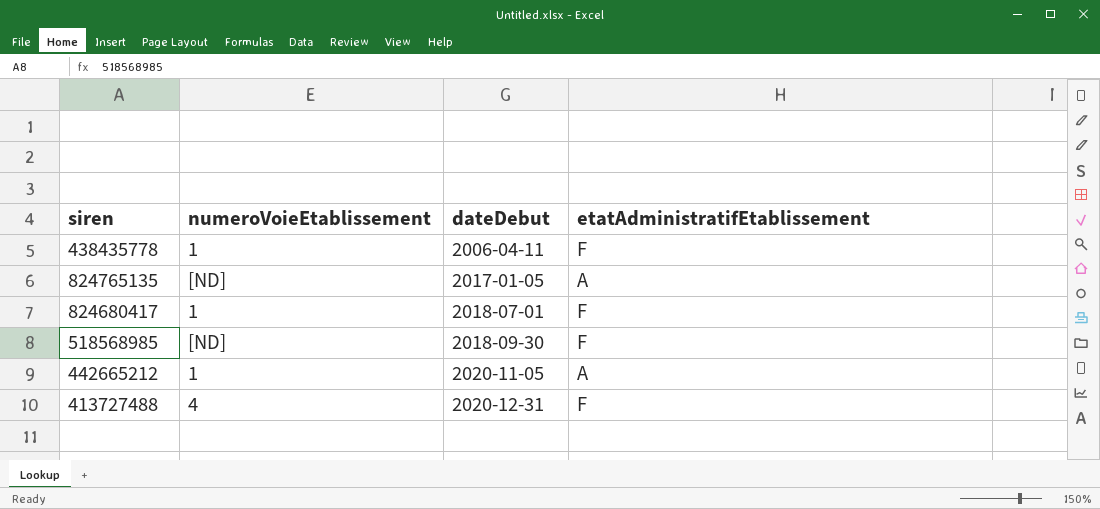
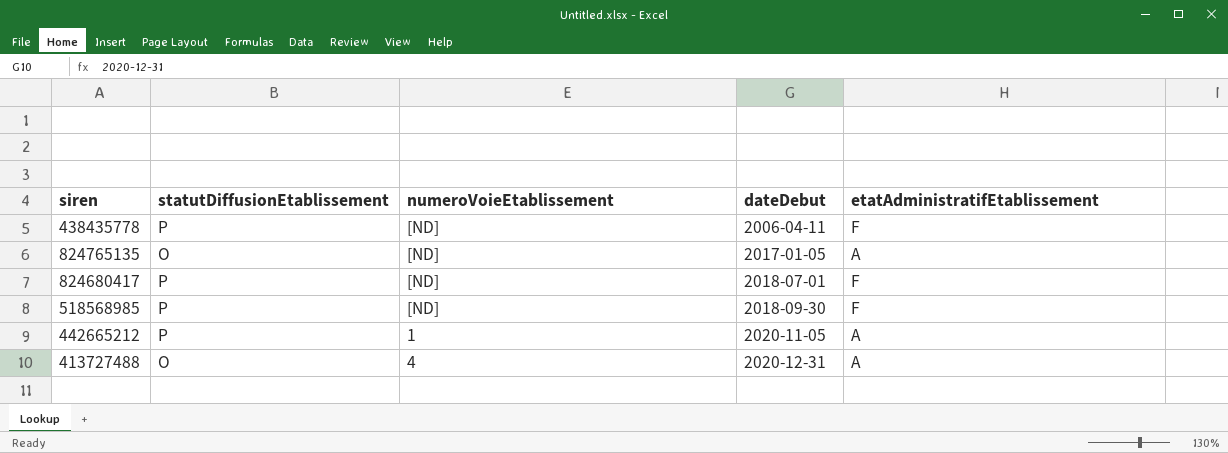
column statutDiffusionEtablissement | position: none -> 2
438435778 | numeroVoieEtablissement: 1 -> [ND]
824680417 | numeroVoieEtablissement: 1 -> [ND]
413727488 | etatAdministratifEtablissement: F -> A

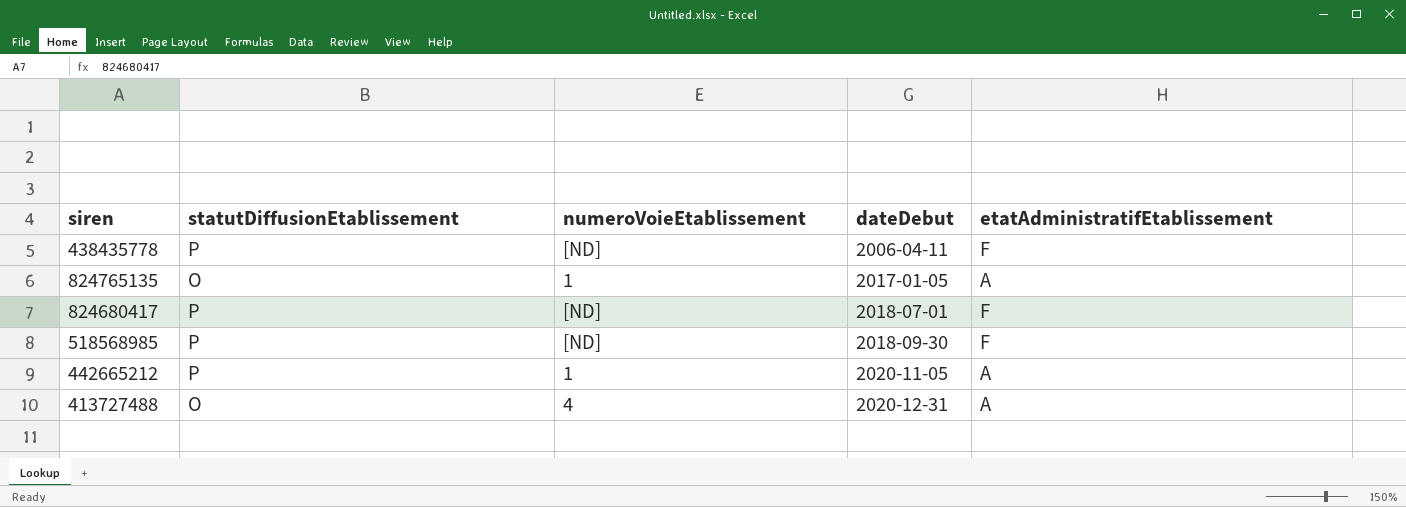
824765135 | numeroVoieEtablissement: [ND] -> 1

